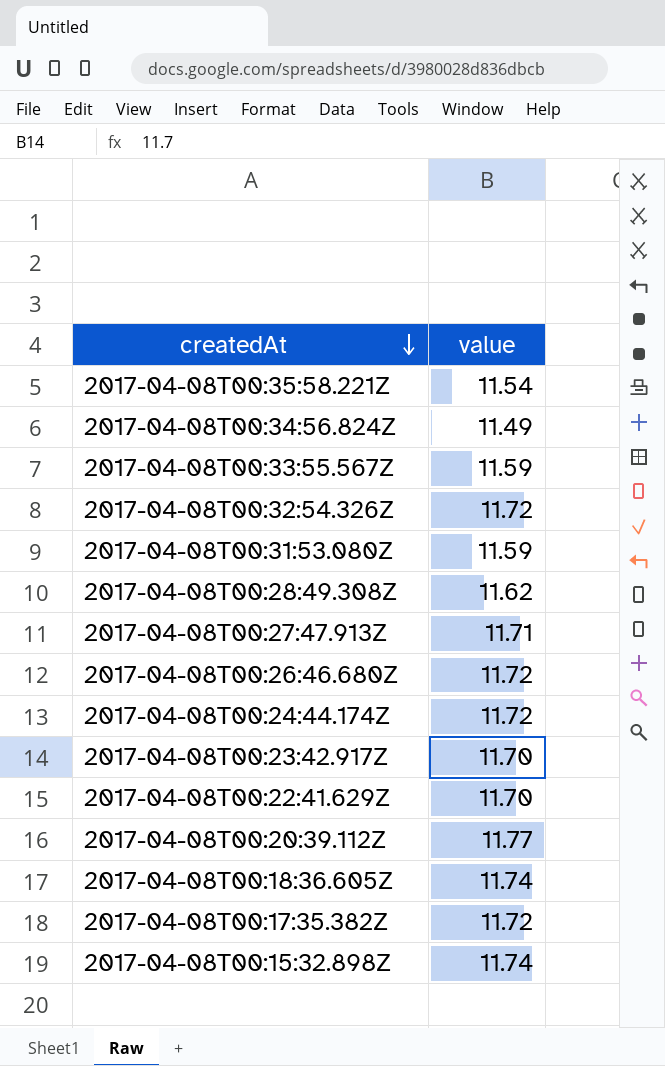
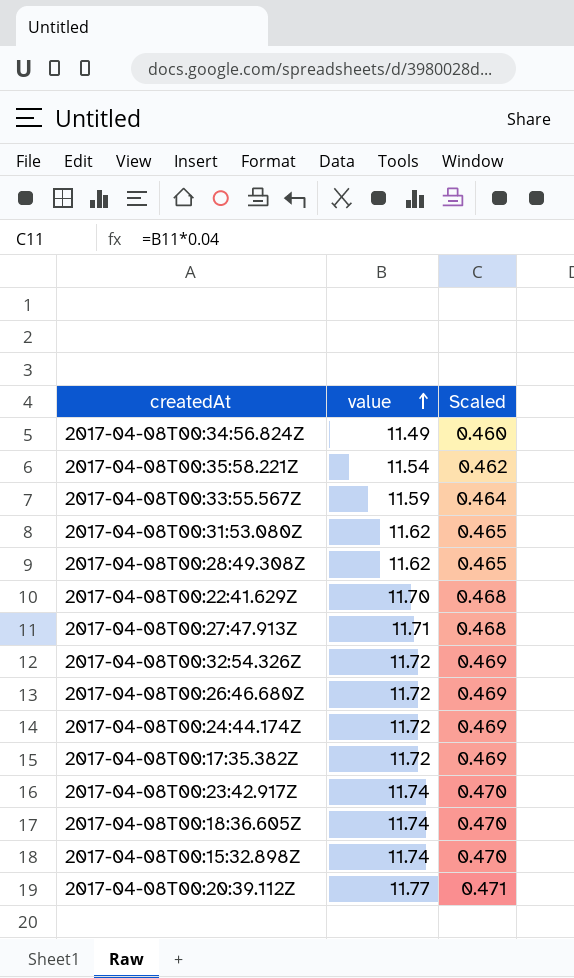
row order: createdAt descending -> value ascending
column Scaled | formula: none -> [value] * 0.04
2017-04-08T00:31:53.080Z | value: 11.59 -> 11.62
2017-04-08T00:23:42.917Z | value: 11.70 -> 11.74

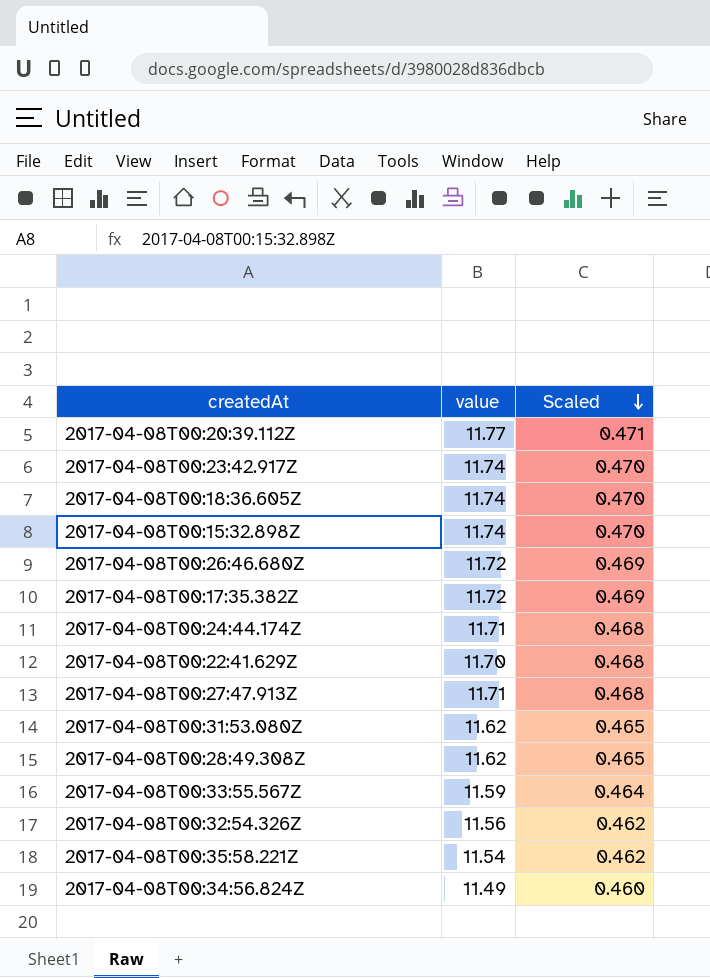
row order: value ascending -> Scaled descending
2017-04-08T00:24:44.174Z | value: 11.72 -> 11.71
2017-04-08T00:24:44.174Z | Scaled: 0.469 -> 0.468
2017-04-08T00:32:54.326Z | value: 11.72 -> 11.56
2017-04-08T00:32:54.326Z | Scaled: 0.469 -> 0.462

